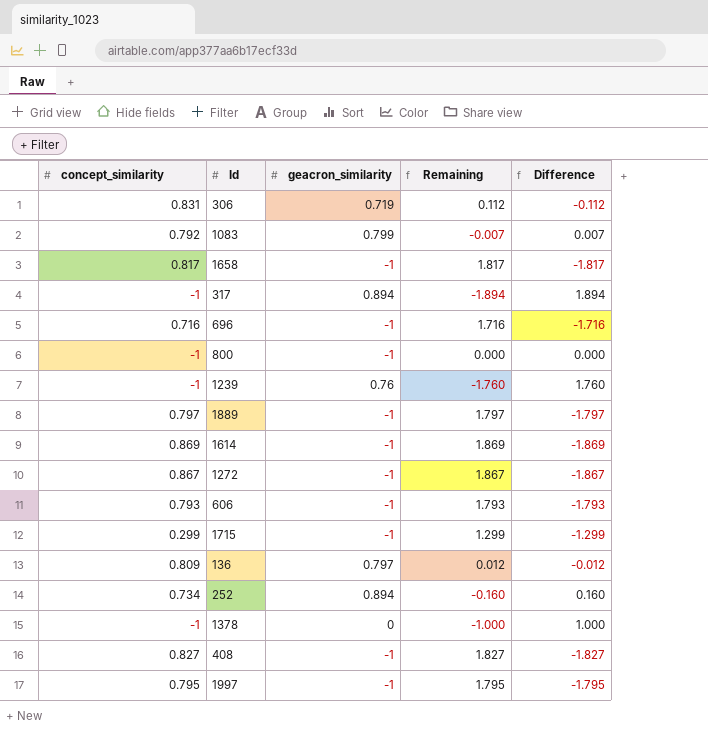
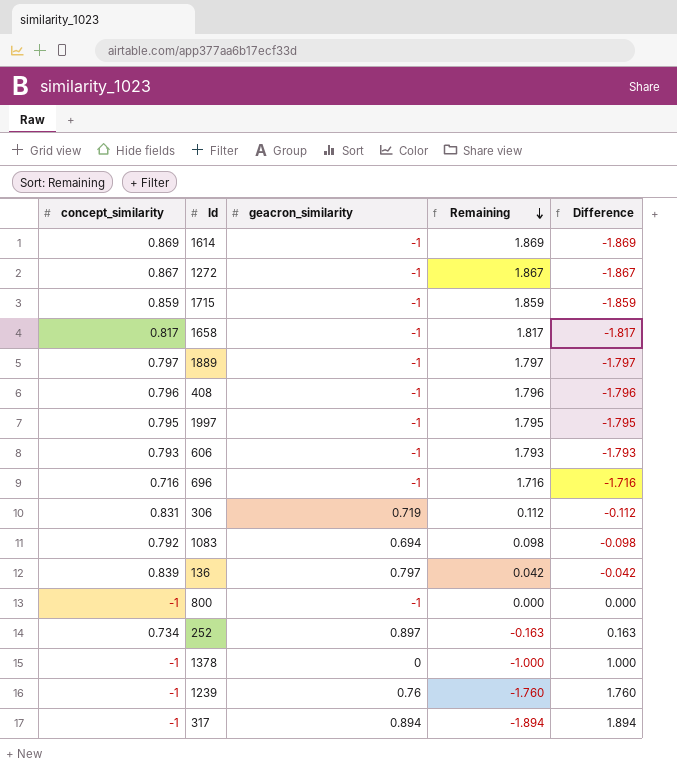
row order: none -> Remaining descending
1715 | concept_similarity: 0.299 -> 0.859
1715 | Remaining: 1.299 -> 1.859
1715 | Difference: -1.299 -> -1.859
408 | concept_similarity: 0.827 -> 0.796
408 | Remaining: 1.827 -> 1.796
408 | Difference: -1.827 -> -1.796
1083 | geacron_similarity: 0.799 -> 0.694
1083 | Remaining: -0.007 -> 0.098
1083 | Difference: 0.007 -> -0.098
136 | concept_similarity: 0.809 -> 0.839
136 | Remaining: 0.012 -> 0.042
136 | Difference: -0.012 -> -0.042
252 | geacron_similarity: 0.894 -> 0.897
252 | Remaining: -0.160 -> -0.163
252 | Difference: 0.160 -> 0.163

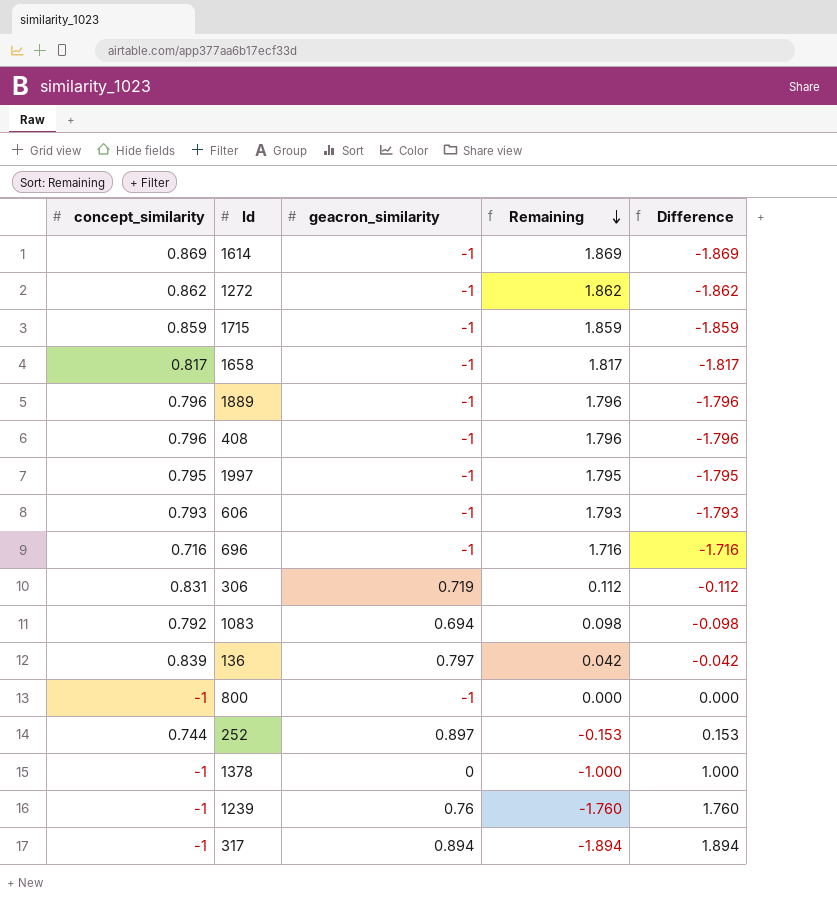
1272 | concept_similarity: 0.867 -> 0.862
1272 | Remaining: 1.867 -> 1.862
1272 | Difference: -1.867 -> -1.862
1889 | concept_similarity: 0.797 -> 0.796
1889 | Remaining: 1.797 -> 1.796
1889 | Difference: -1.797 -> -1.796
252 | concept_similarity: 0.734 -> 0.744
252 | Remaining: -0.163 -> -0.153
252 | Difference: 0.163 -> 0.153

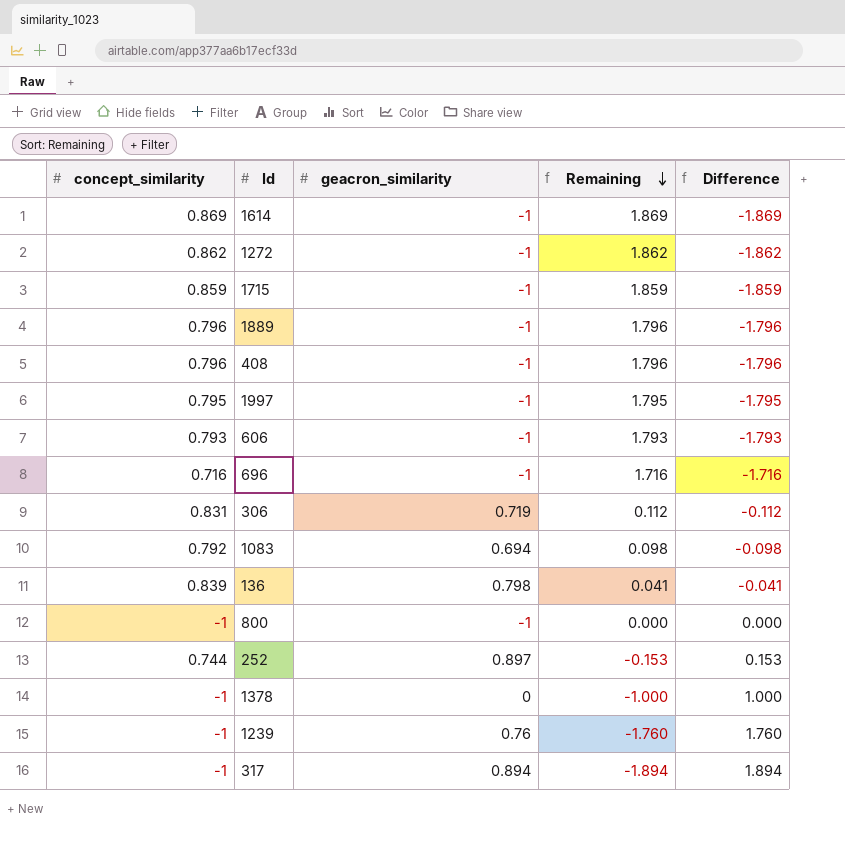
row 1658: 0.817 | -1 | 1.817 | -1.817 -> none
136 | geacron_similarity: 0.797 -> 0.798
136 | Remaining: 0.042 -> 0.041
136 | Difference: -0.042 -> -0.041

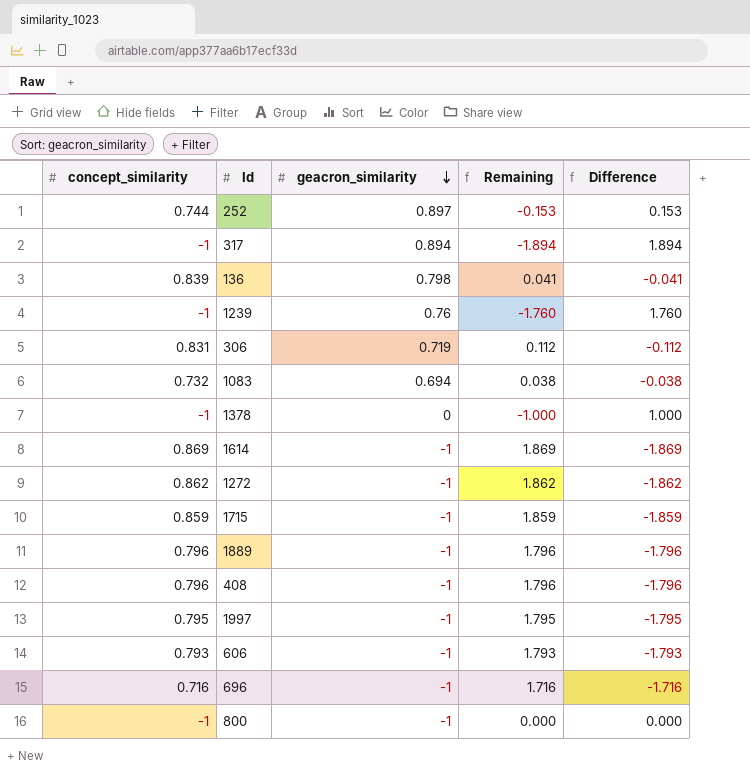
row order: Remaining descending -> geacron_similarity descending
1083 | concept_similarity: 0.792 -> 0.732
1083 | Remaining: 0.098 -> 0.038
1083 | Difference: -0.098 -> -0.038

